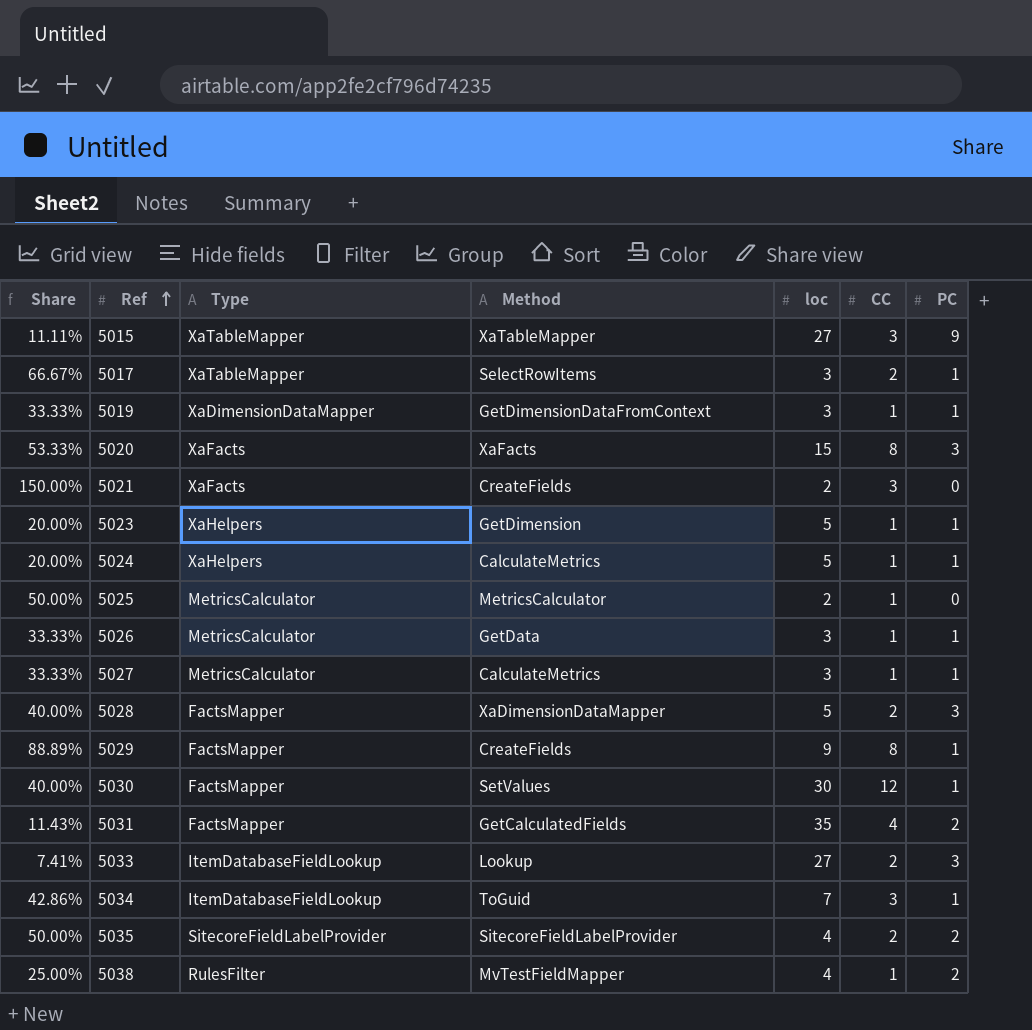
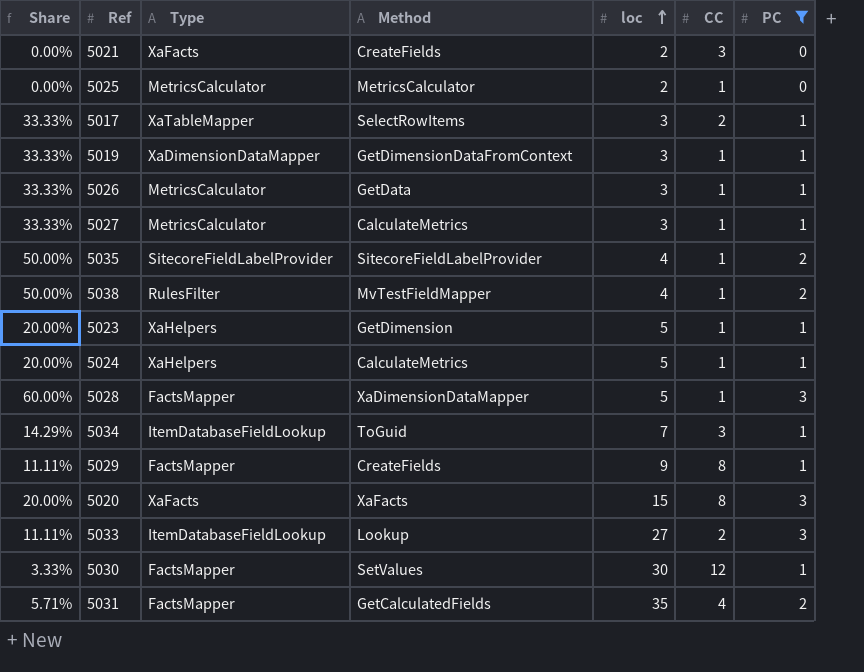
filter: none -> PC != 9
row order: Ref ascending -> loc ascending
column Share | formula: [CC] / [loc] -> [PC] / [loc]
5035 | CC: 2 -> 1
5028 | CC: 2 -> 1

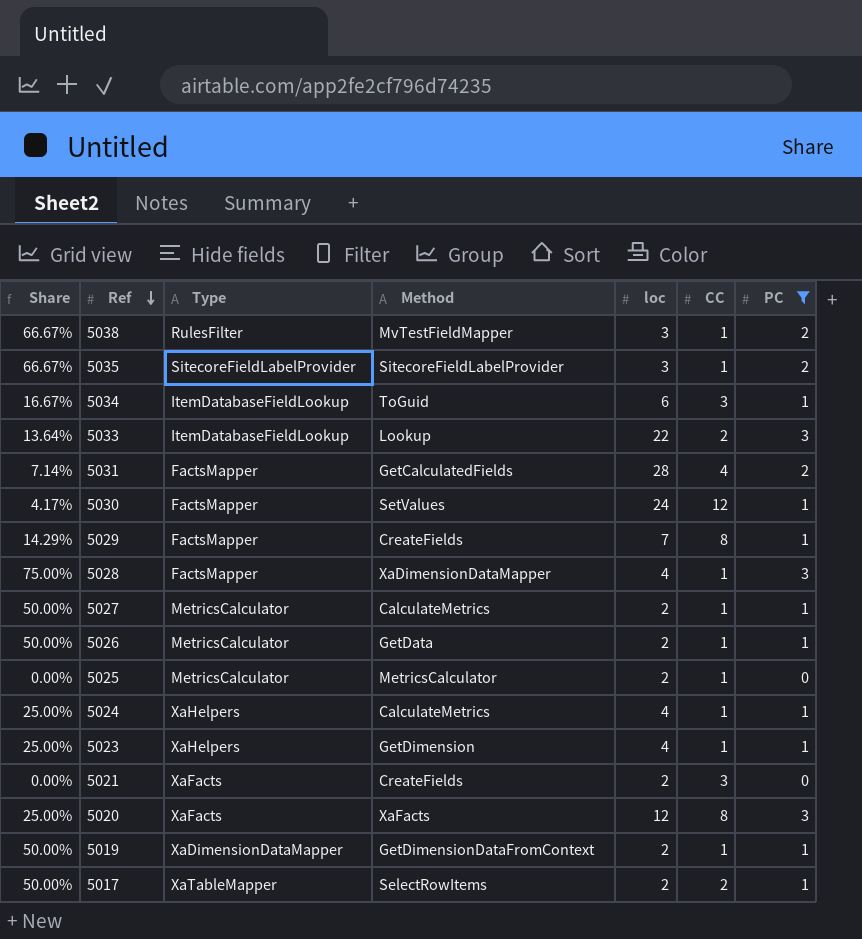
row order: loc ascending -> Ref descending
5038 | Share: 50.00% -> 66.67%
5038 | loc: 4 -> 3
5035 | Share: 50.00% -> 66.67%
5035 | loc: 4 -> 3
5034 | Share: 14.29% -> 16.67%
5034 | loc: 7 -> 6
5033 | Share: 11.11% -> 13.64%
5033 | loc: 27 -> 22
5031 | Share: 5.71% -> 7.14%
5031 | loc: 35 -> 28
5030 | Share: 3.33% -> 4.17%
5030 | loc: 30 -> 24
5029 | Share: 11.11% -> 14.29%
5029 | loc: 9 -> 7
5028 | Share: 60.00% -> 75.00%
5028 | loc: 5 -> 4
5027 | Share: 33.33% -> 50.00%
5027 | loc: 3 -> 2
5026 | Share: 33.33% -> 50.00%
5026 | loc: 3 -> 2
5024 | Share: 20.00% -> 25.00%
5024 | loc: 5 -> 4
5023 | Share: 20.00% -> 25.00%
5023 | loc: 5 -> 4
5020 | Share: 20.00% -> 25.00%
5020 | loc: 15 -> 12
5019 | Share: 33.33% -> 50.00%
5019 | loc: 3 -> 2
5017 | Share: 33.33% -> 50.00%
5017 | loc: 3 -> 2

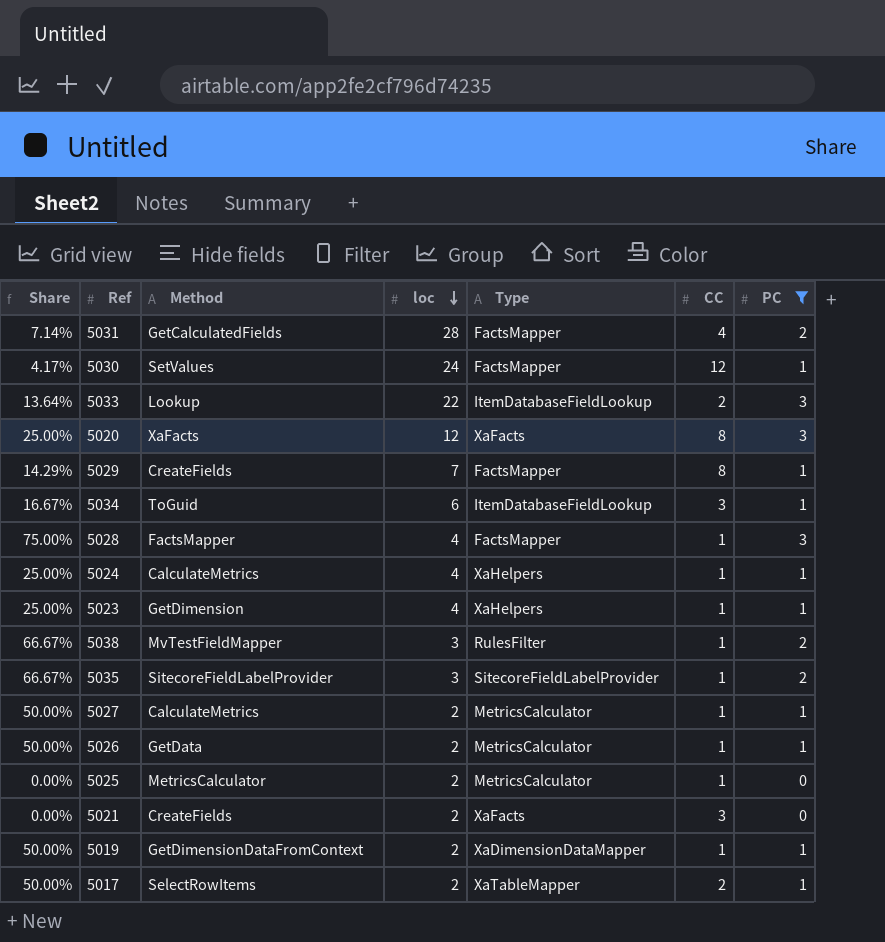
row order: Ref descending -> loc descending
column Type | position: 3 -> 5
5028 | Method: XaDimensionDataMapper -> FactsMapper

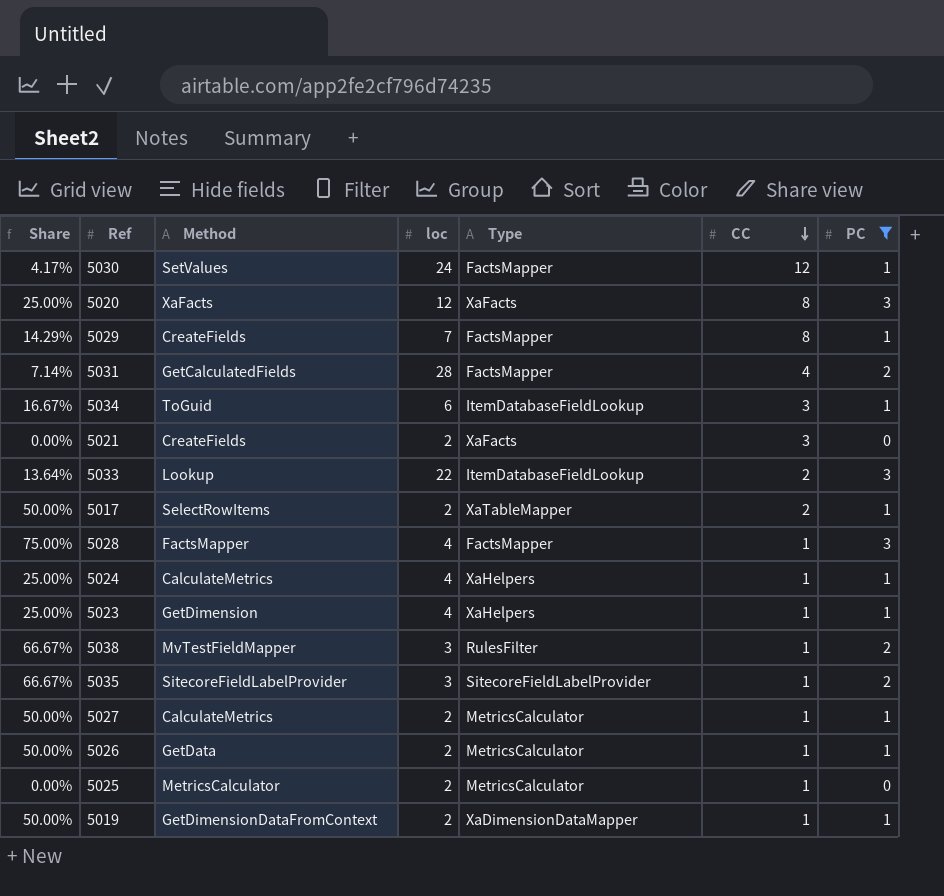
row order: loc descending -> CC descending

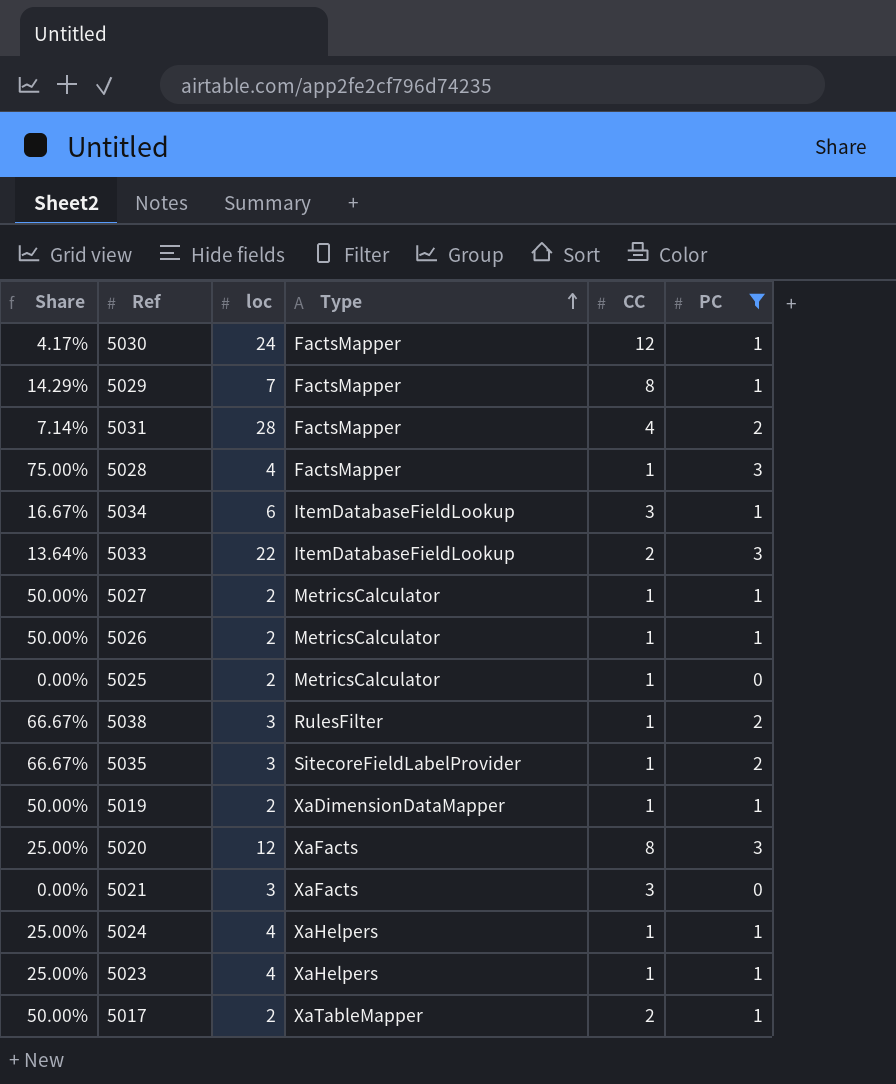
row order: CC descending -> Type ascending
column Method | position: 3 -> none
5021 | loc: 2 -> 3

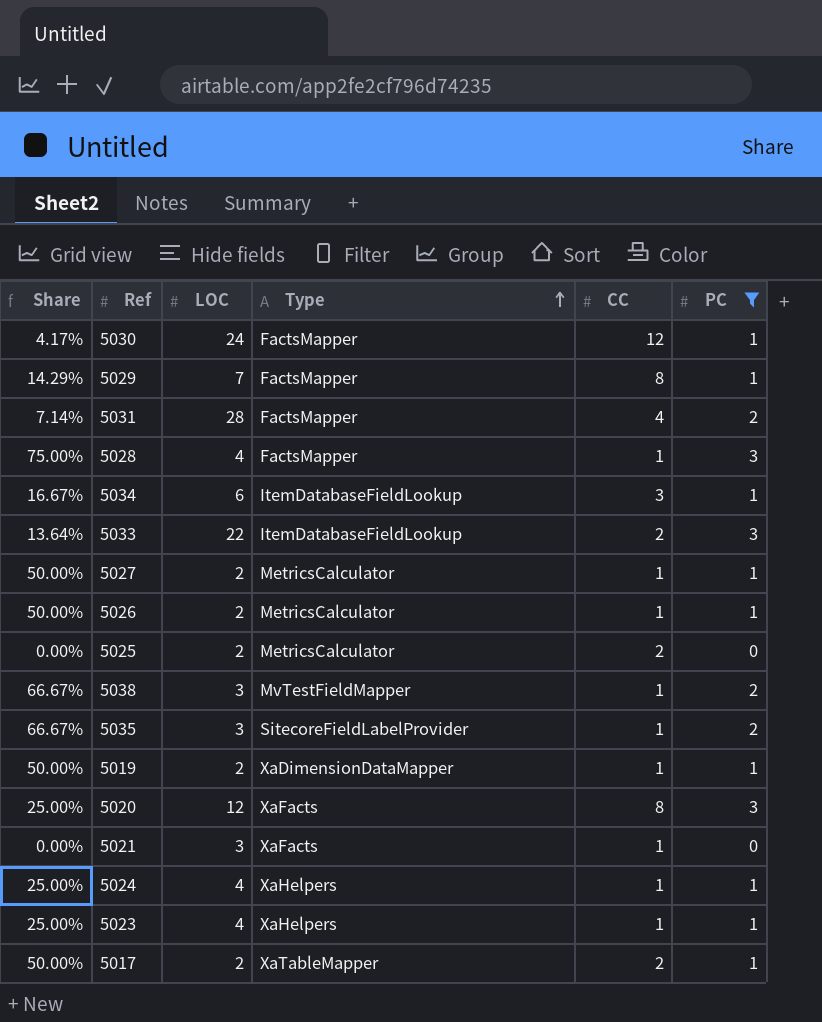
column name: loc -> LOC
5025 | CC: 1 -> 2
5038 | Type: RulesFilter -> MvTestFieldMapper
5021 | CC: 3 -> 1

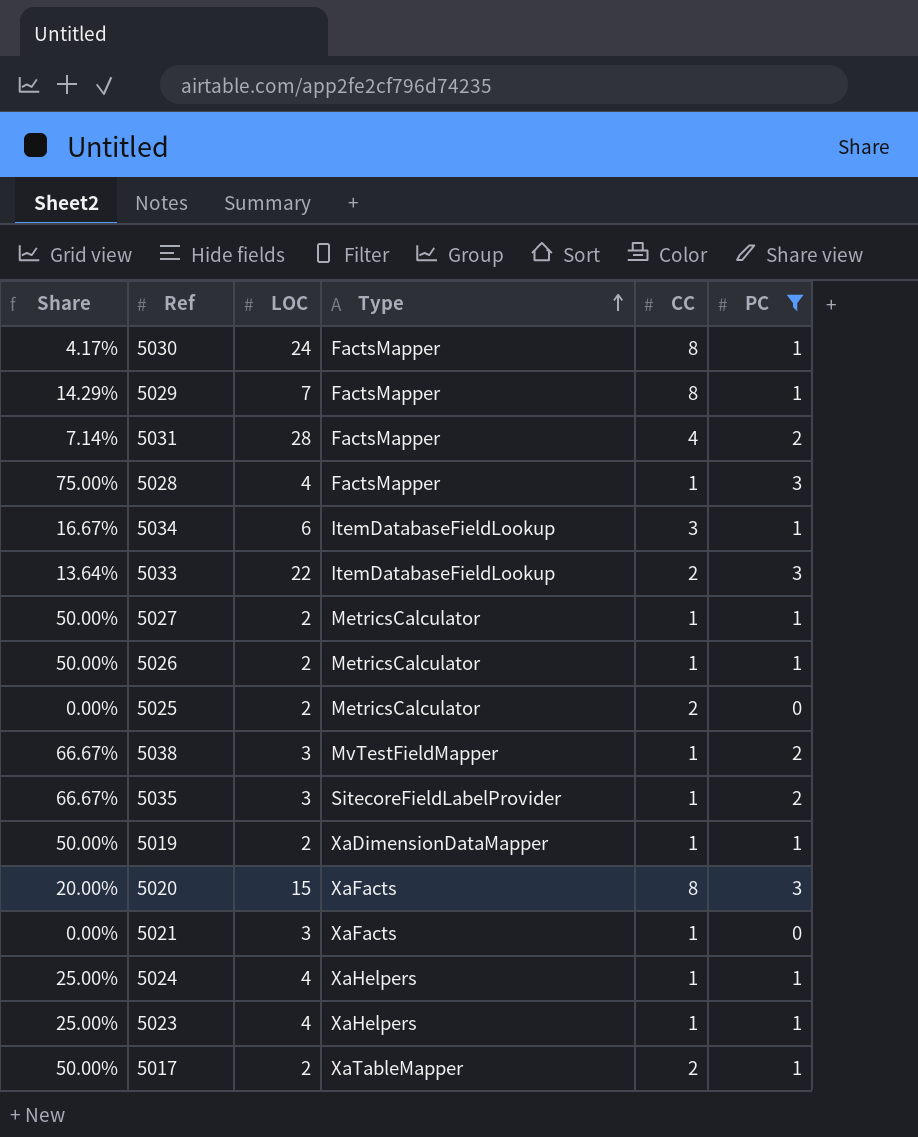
5030 | CC: 12 -> 8
5020 | Share: 25.00% -> 20.00%
5020 | LOC: 12 -> 15

